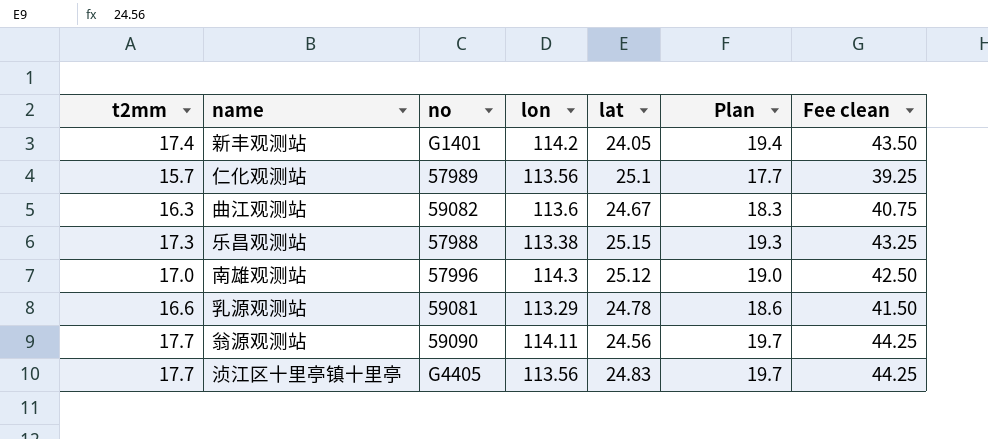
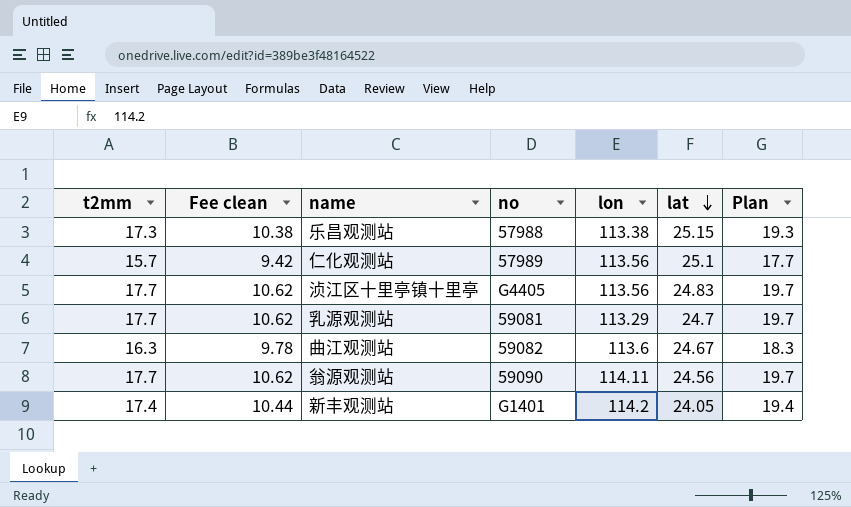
row order: none -> lat descending
column Fee clean | formula: [t2mm] * 2.5 -> [t2mm] * 0.6
column Fee clean | position: 7 -> 2
row 南雄观测站: 17.0 | 57996 | 114.3 | 25.12 | 19.0 | 42.50 -> none
乳源观测站 | t2mm: 16.6 -> 17.7
乳源观测站 | lat: 24.78 -> 24.7
乳源观测站 | Plan: 18.6 -> 19.7

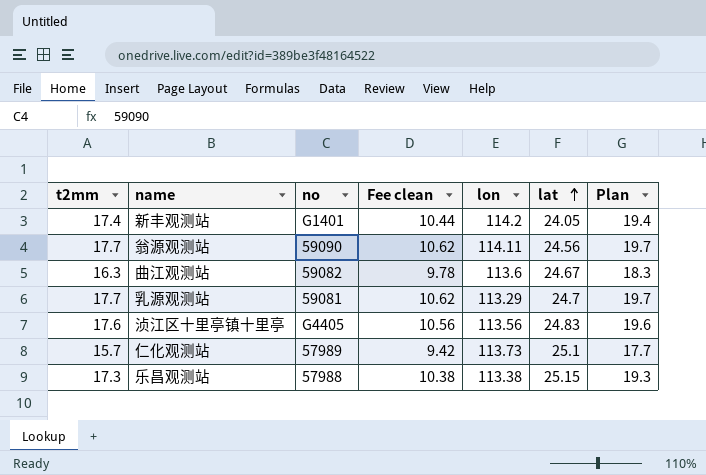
row order: lat descending -> lat ascending
column Fee clean | position: 2 -> 4
浈江区十里亭镇十里亭 | t2mm: 17.7 -> 17.6
浈江区十里亭镇十里亭 | Fee clean: 10.62 -> 10.56
浈江区十里亭镇十里亭 | Plan: 19.7 -> 19.6
仁化观测站 | lon: 113.56 -> 113.73

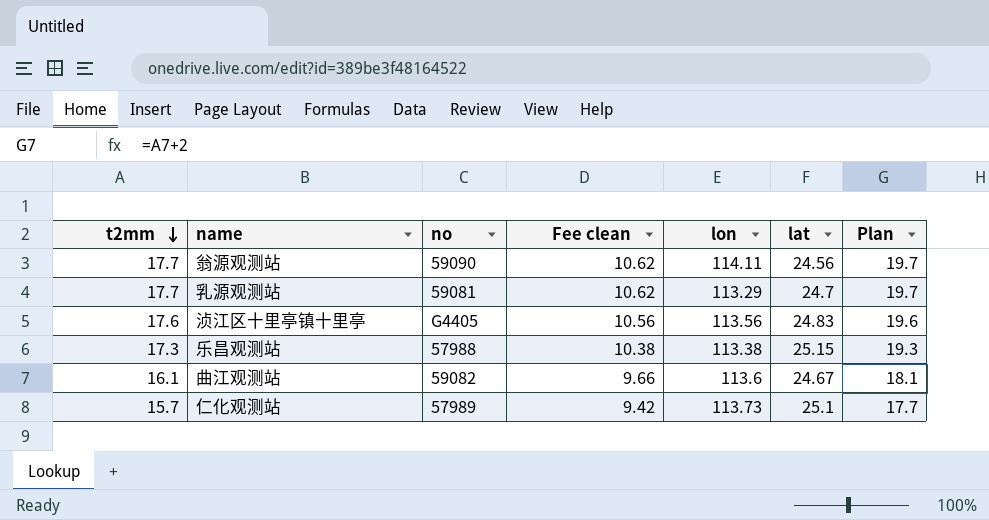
row order: lat ascending -> t2mm descending
row 新丰观测站: 17.4 | G1401 | 10.44 | 114.2 | 24.05 | 19.4 -> none
曲江观测站 | t2mm: 16.3 -> 16.1
曲江观测站 | Fee clean: 9.78 -> 9.66
曲江观测站 | Plan: 18.3 -> 18.1

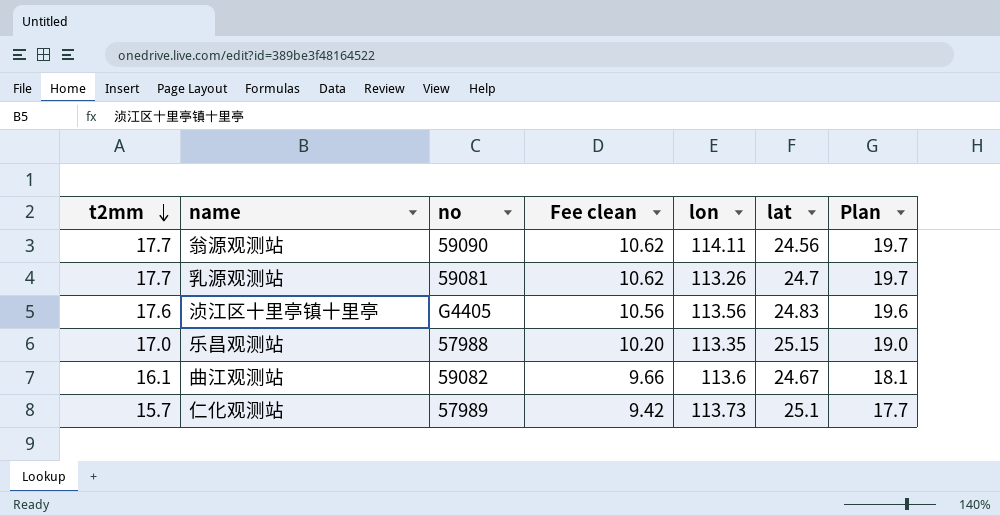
乳源观测站 | lon: 113.29 -> 113.26
乐昌观测站 | t2mm: 17.3 -> 17.0
乐昌观测站 | Fee clean: 10.38 -> 10.20
乐昌观测站 | lon: 113.38 -> 113.35
乐昌观测站 | Plan: 19.3 -> 19.0

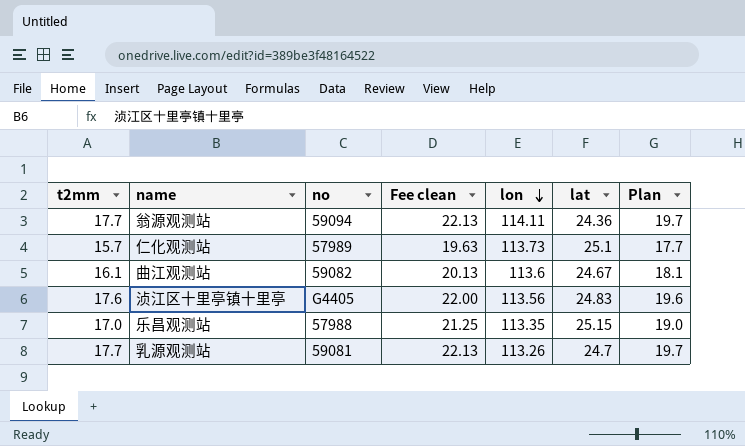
row order: t2mm descending -> lon descending
column Fee clean | formula: [t2mm] * 0.6 -> [t2mm] * 1.25
翁源观测站 | no: 59090 -> 59094
翁源观测站 | lat: 24.56 -> 24.36

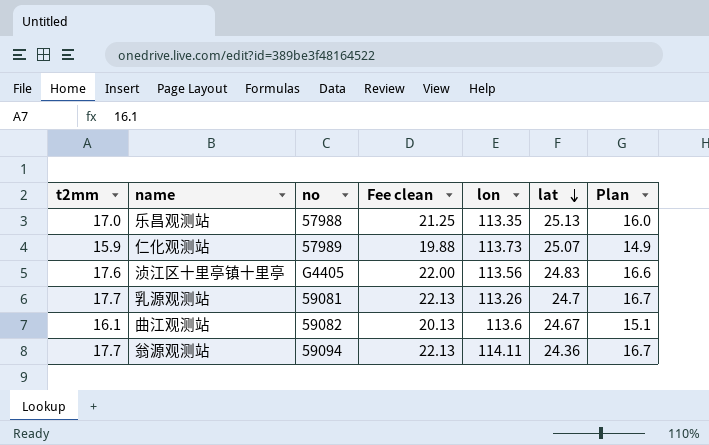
row order: lon descending -> lat descending
column Plan | formula: [t2mm] + 2 -> [t2mm] - 1
乐昌观测站 | lat: 25.15 -> 25.13
仁化观测站 | t2mm: 15.7 -> 15.9
仁化观测站 | Fee clean: 19.63 -> 19.88
仁化观测站 | lat: 25.1 -> 25.07

